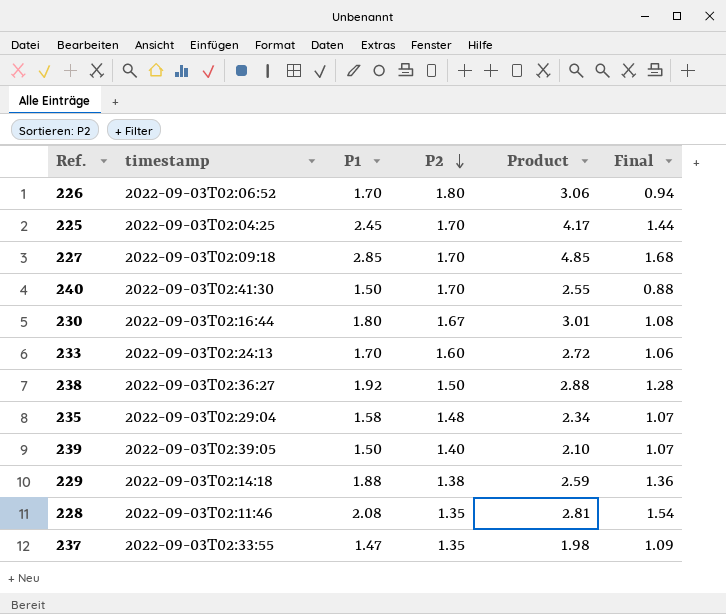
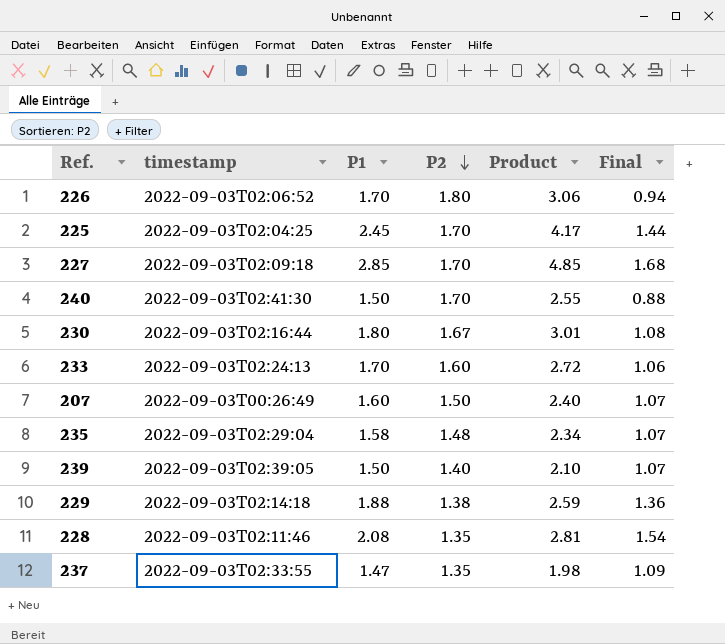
row 238: 2022-09-03T02:36:27 | 1.92 | 1.50 | 2.88 | 1.28 -> none
row 207: none -> 2022-09-03T00:26:49 | 1.60 | 1.50 | 2.40 | 1.07

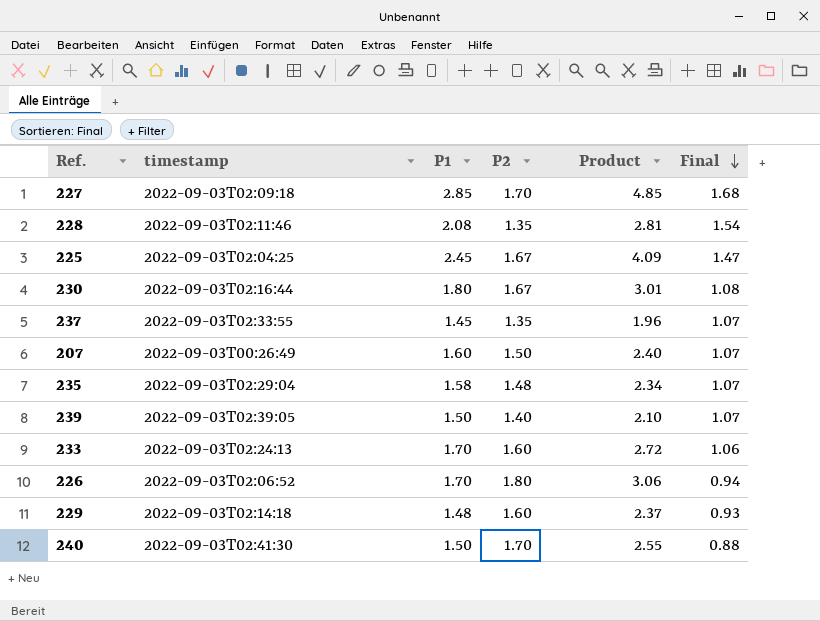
row order: P2 descending -> Final descending
225 | P2: 1.70 -> 1.67
225 | Product: 4.17 -> 4.09
225 | Final: 1.44 -> 1.47
237 | P1: 1.47 -> 1.45
237 | Product: 1.98 -> 1.96
237 | Final: 1.09 -> 1.07
229 | P1: 1.88 -> 1.48
229 | P2: 1.38 -> 1.60
229 | Product: 2.59 -> 2.37
229 | Final: 1.36 -> 0.93

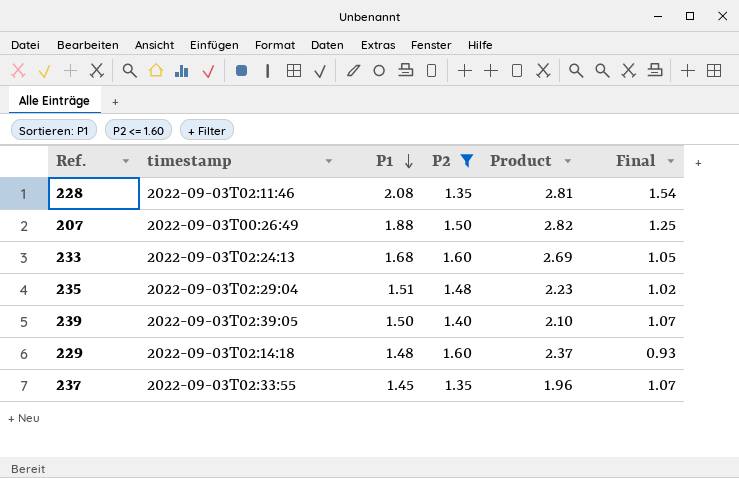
filter: none -> P2 <= 1.60
row order: Final descending -> P1 descending
207 | P1: 1.60 -> 1.88
207 | Product: 2.40 -> 2.82
207 | Final: 1.07 -> 1.25
233 | P1: 1.70 -> 1.68
233 | Product: 2.72 -> 2.69
233 | Final: 1.06 -> 1.05
235 | P1: 1.58 -> 1.51
235 | Product: 2.34 -> 2.23
235 | Final: 1.07 -> 1.02

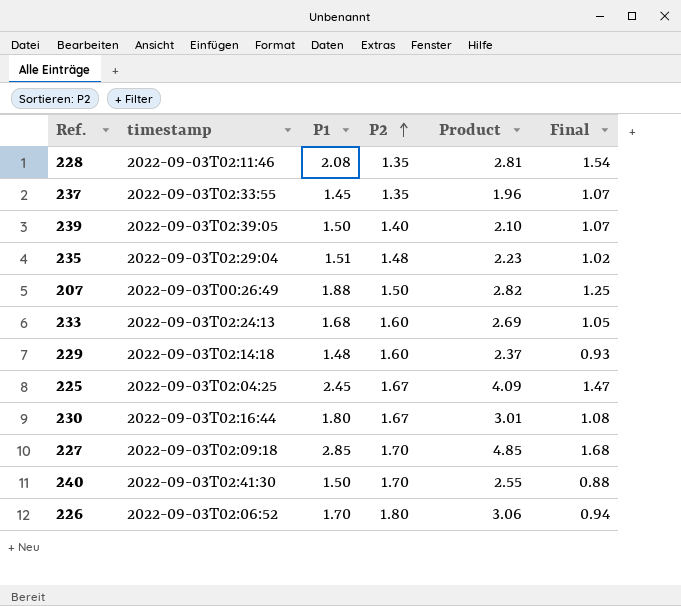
filter: P2 <= 1.60 -> none
row order: P1 descending -> P2 ascending

